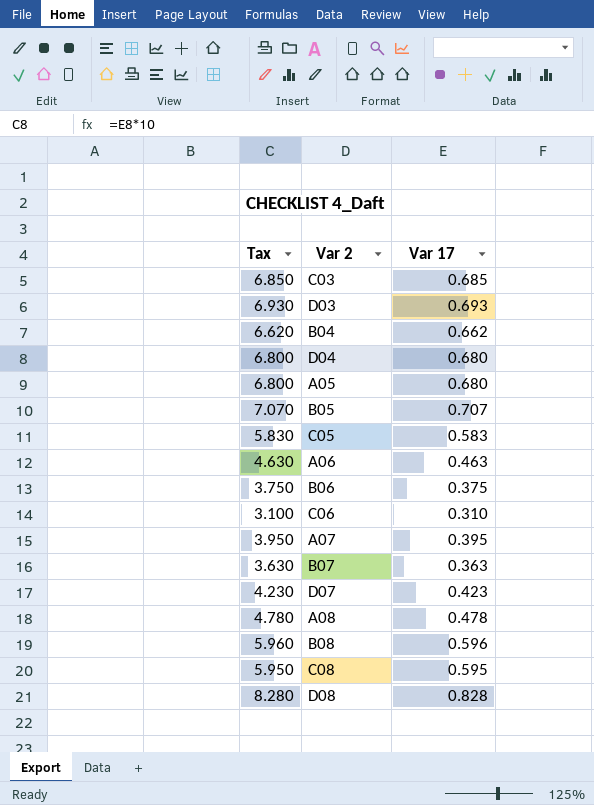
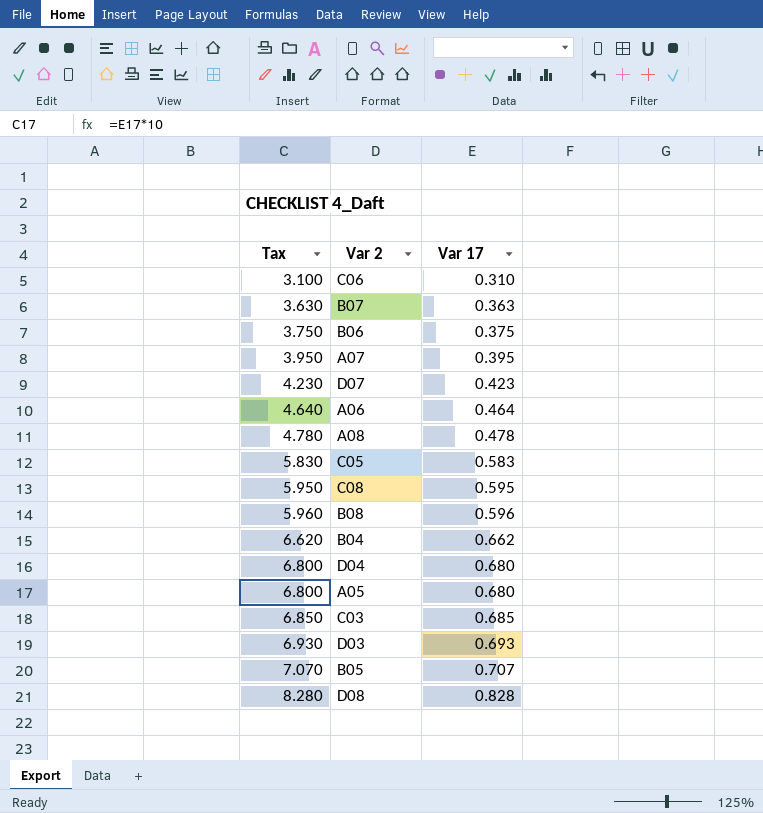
row order: none -> Tax ascending
A06 | Tax: 4.630 -> 4.640
A06 | Var 17: 0.463 -> 0.464

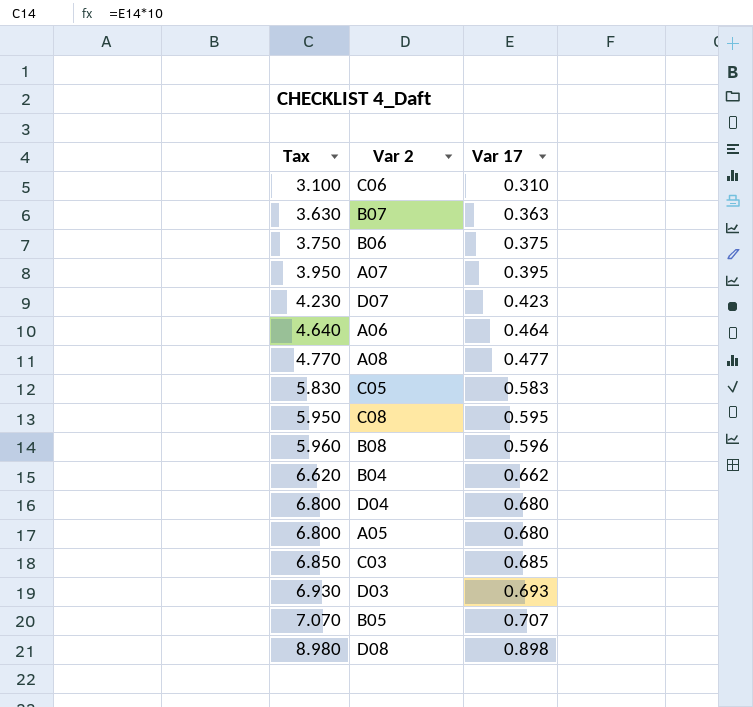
A08 | Tax: 4.780 -> 4.770
A08 | Var 17: 0.478 -> 0.477
D08 | Tax: 8.280 -> 8.980
D08 | Var 17: 0.828 -> 0.898

